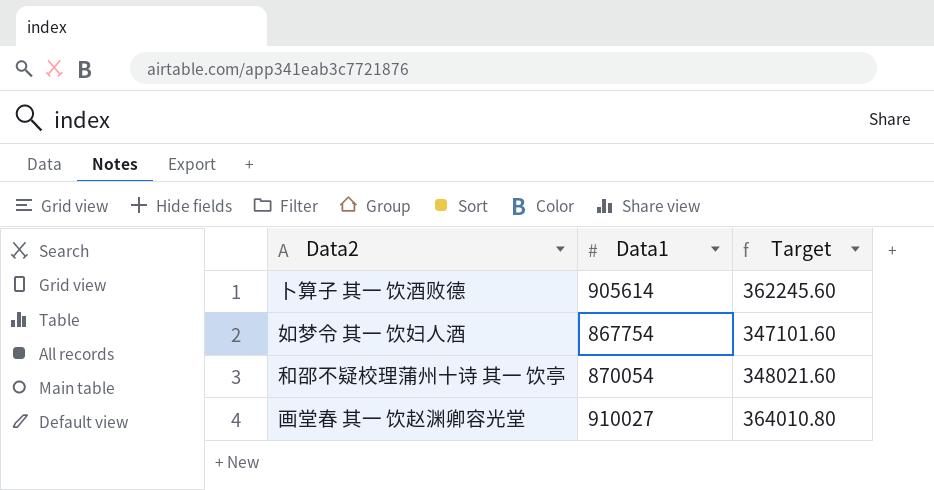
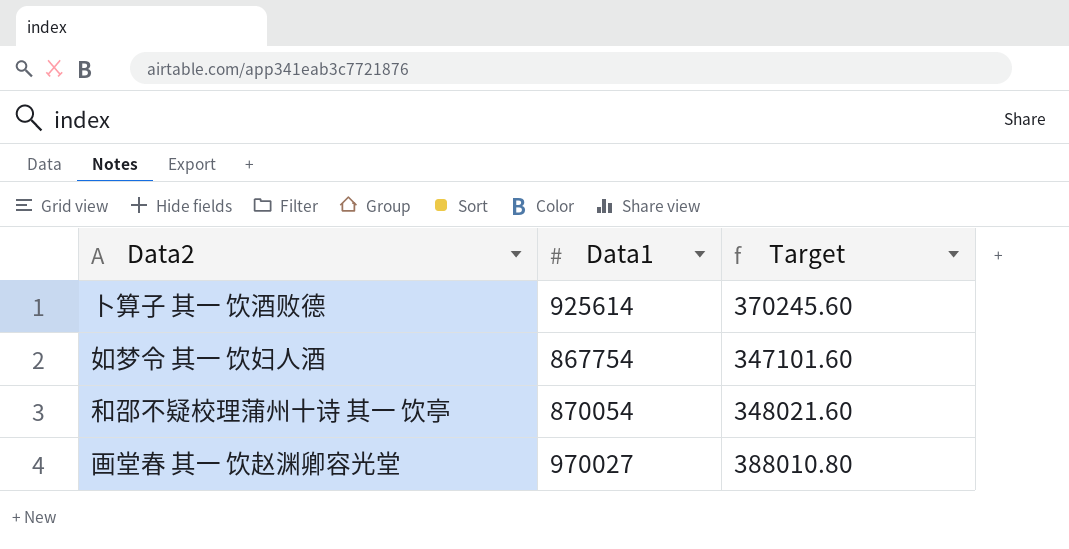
卜算子 其一 饮酒败德 | Data1: 905614 -> 925614
卜算子 其一 饮酒败德 | Target: 362245.60 -> 370245.60
画堂春 其一 饮赵渊卿容光堂 | Data1: 910027 -> 970027
画堂春 其一 饮赵渊卿容光堂 | Target: 364010.80 -> 388010.80

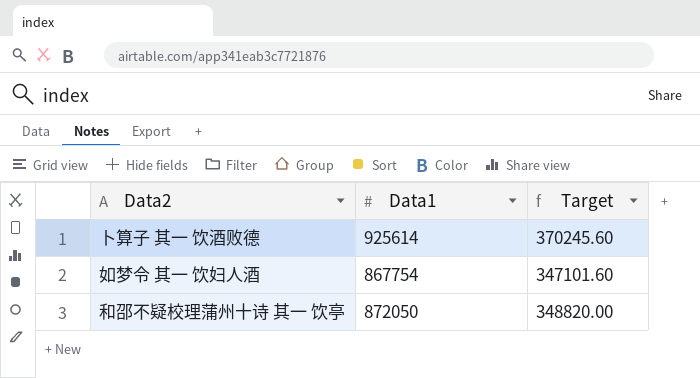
row 画堂春 其一 饮赵渊卿容光堂: 970027 | 388010.80 -> none
和邵不疑校理蒲州十诗 其一 饮亭 | Data1: 870054 -> 872050
和邵不疑校理蒲州十诗 其一 饮亭 | Target: 348021.60 -> 348820.00

